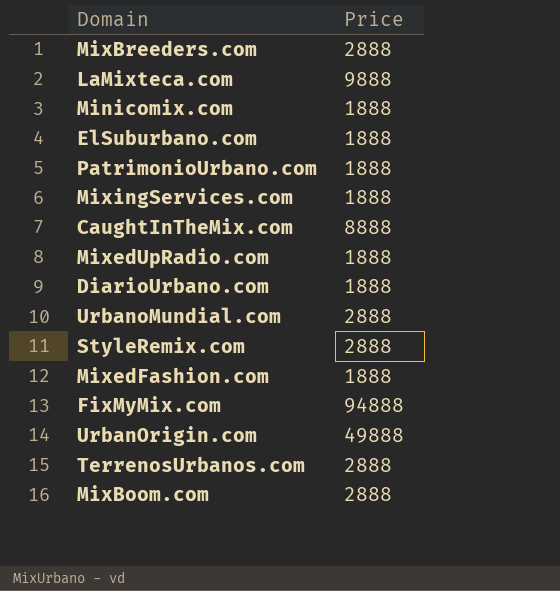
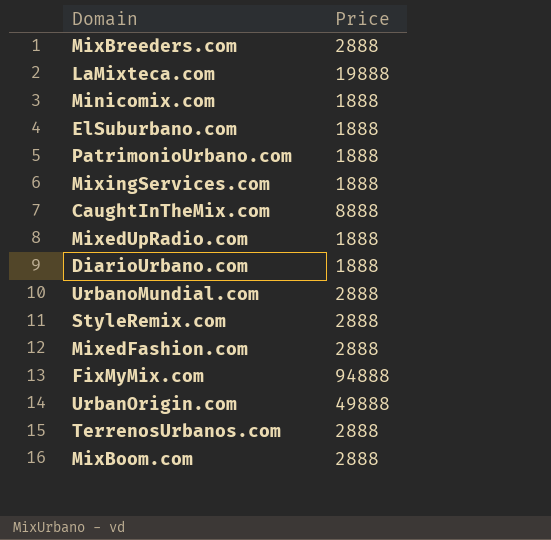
LaMixteca.com | Price: 9888 -> 19888
MixedFashion.com | Price: 1888 -> 2888

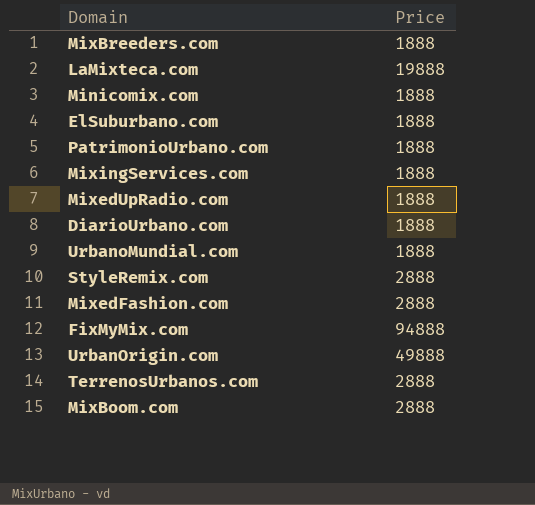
row CaughtInTheMix.com: 8888 -> none
MixBreeders.com | Price: 2888 -> 1888
UrbanoMundial.com | Price: 2888 -> 1888

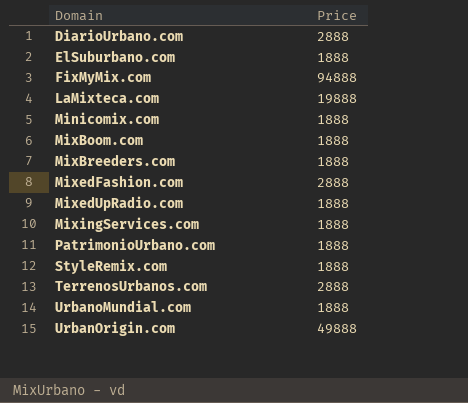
row order: none -> Domain ascending
DiarioUrbano.com | Price: 1888 -> 2888
MixBoom.com | Price: 2888 -> 1888
StyleRemix.com | Price: 2888 -> 1888

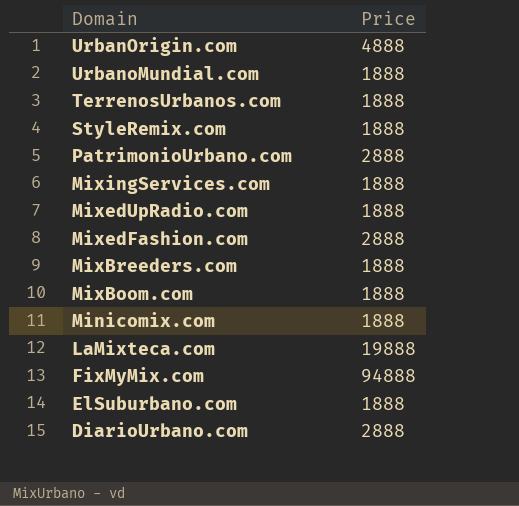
row order: Domain ascending -> Domain descending
UrbanOrigin.com | Price: 49888 -> 4888
TerrenosUrbanos.com | Price: 2888 -> 1888
PatrimonioUrbano.com | Price: 1888 -> 2888

